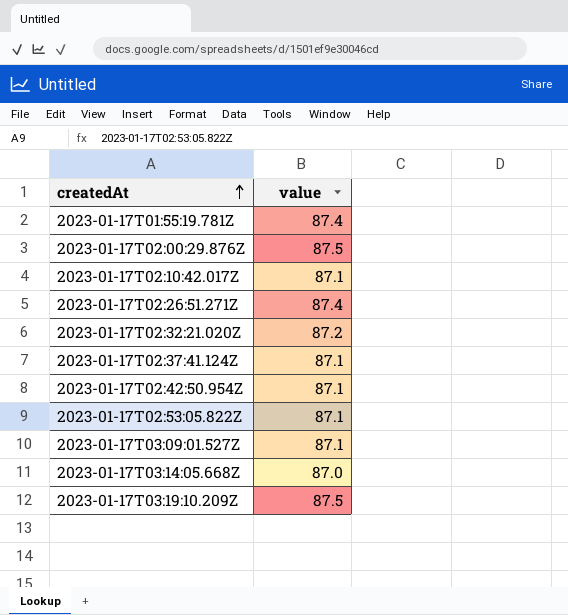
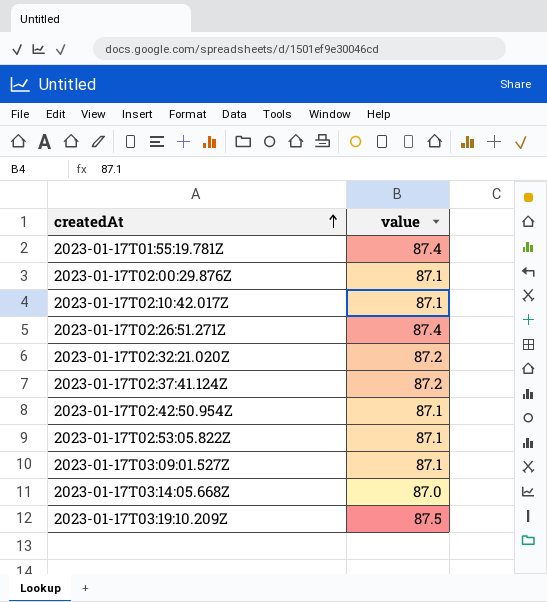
2023-01-17T02:00:29.876Z | value: 87.5 -> 87.1
2023-01-17T02:37:41.124Z | value: 87.1 -> 87.2

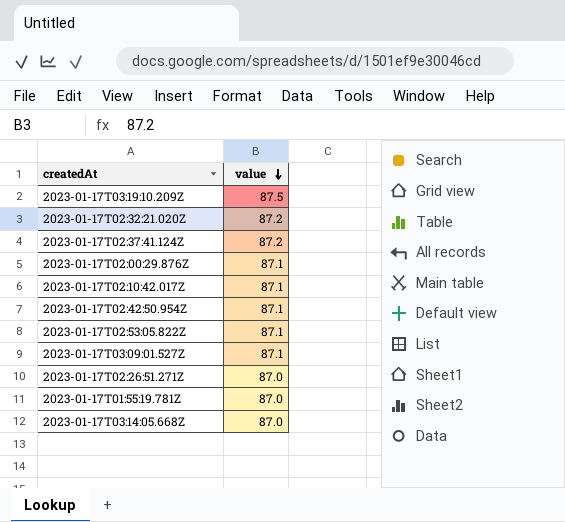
row order: createdAt ascending -> value descending
2023-01-17T02:26:51.271Z | value: 87.4 -> 87.0
2023-01-17T01:55:19.781Z | value: 87.4 -> 87.0

